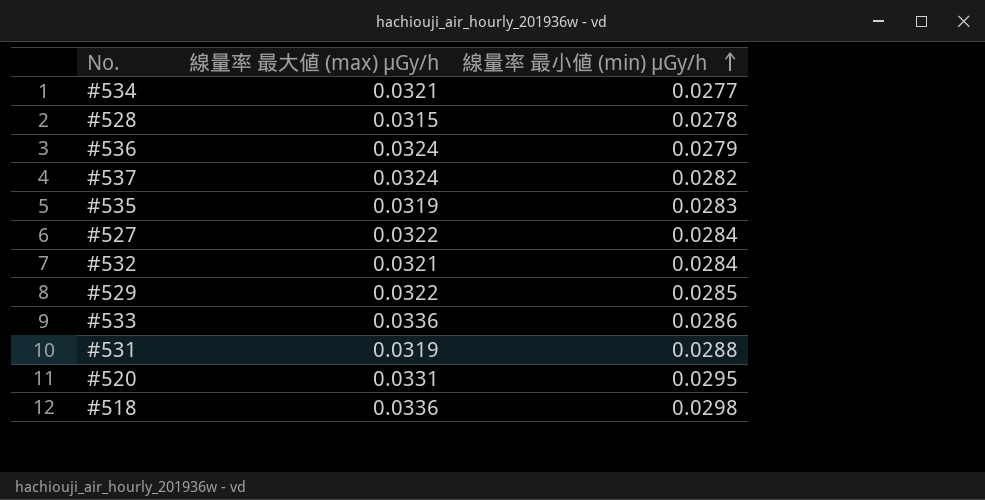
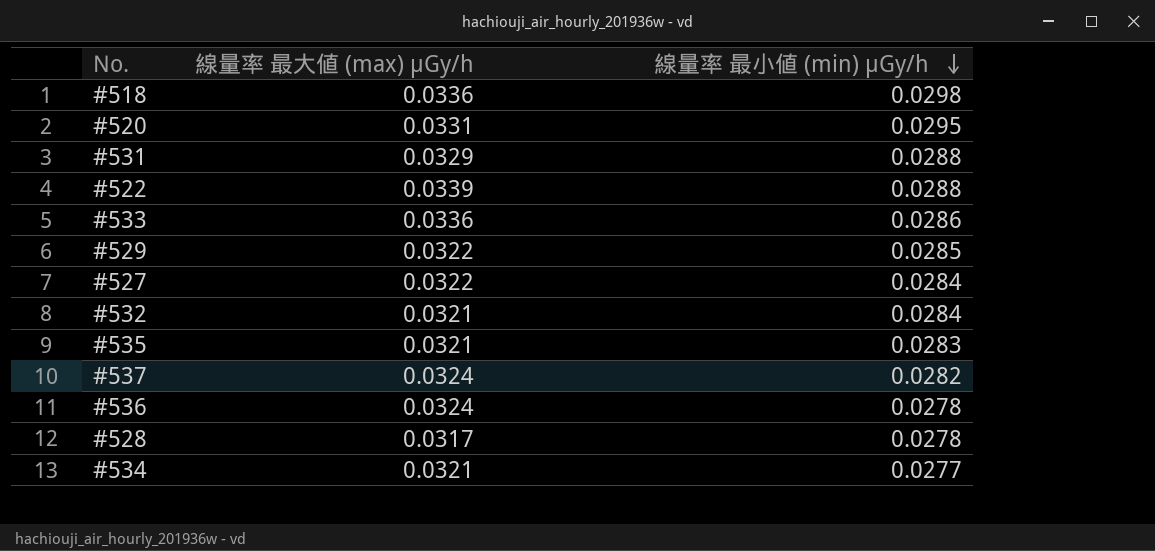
row order: 線量率 最小値 (min) μGy/h ascending -> 線量率 最小値 (min) μGy/h descending
#531 | 線量率 最大値 (max) μGy/h: 0.0319 -> 0.0329
row #522: none -> 0.0339 | 0.0288
#535 | 線量率 最大値 (max) μGy/h: 0.0319 -> 0.0321
#536 | 線量率 最小値 (min) μGy/h: 0.0279 -> 0.0278
#528 | 線量率 最大値 (max) μGy/h: 0.0315 -> 0.0317

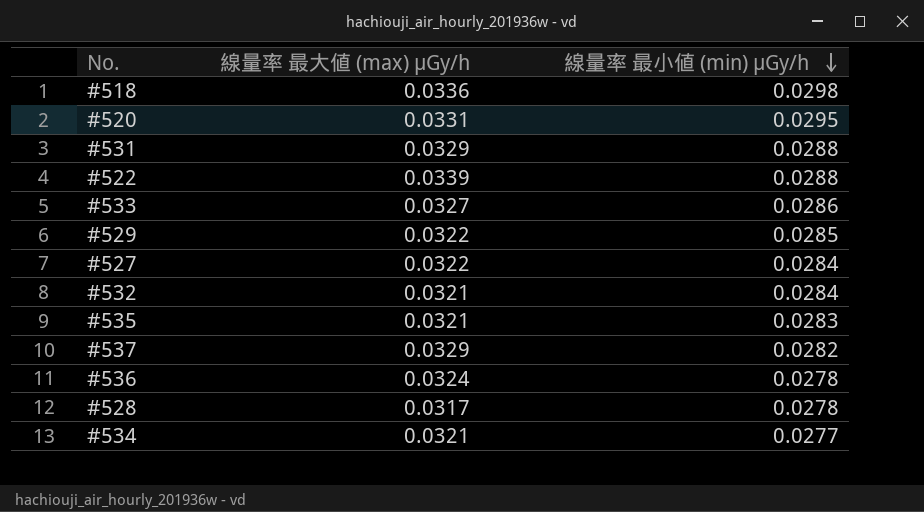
#533 | 線量率 最大値 (max) μGy/h: 0.0336 -> 0.0327
#537 | 線量率 最大値 (max) μGy/h: 0.0324 -> 0.0329

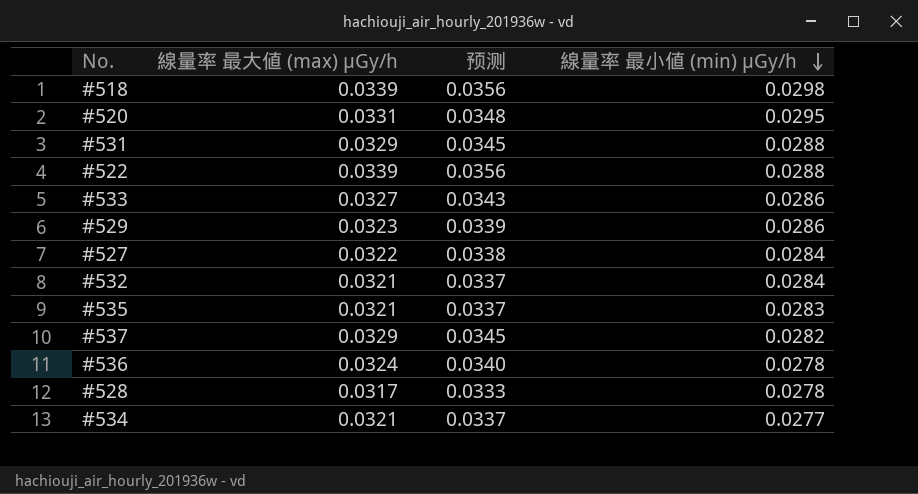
column 预测 | formula: none -> [線量率 最大値 (max) μGy/h] * 1.05
#518 | 線量率 最大値 (max) μGy/h: 0.0336 -> 0.0339
#529 | 線量率 最大値 (max) μGy/h: 0.0322 -> 0.0323
#529 | 線量率 最小値 (min) μGy/h: 0.0285 -> 0.0286

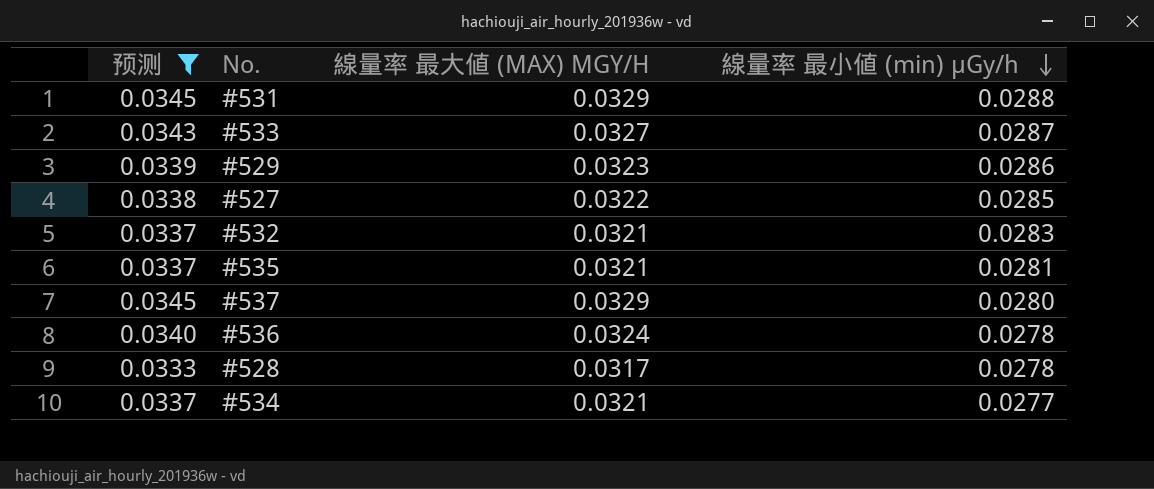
filter: none -> 预测 <= 0.0345
column 预测 | position: 3 -> 1
column name: 線量率 最大値 (max) μGy/h -> 線量率 最大値 (MAX) ΜGY/H
#533 | 線量率 最小値 (min) μGy/h: 0.0286 -> 0.0287
#527 | 線量率 最小値 (min) μGy/h: 0.0284 -> 0.0285
#532 | 線量率 最小値 (min) μGy/h: 0.0284 -> 0.0283
#535 | 線量率 最小値 (min) μGy/h: 0.0283 -> 0.0281
#537 | 線量率 最小値 (min) μGy/h: 0.0282 -> 0.0280

